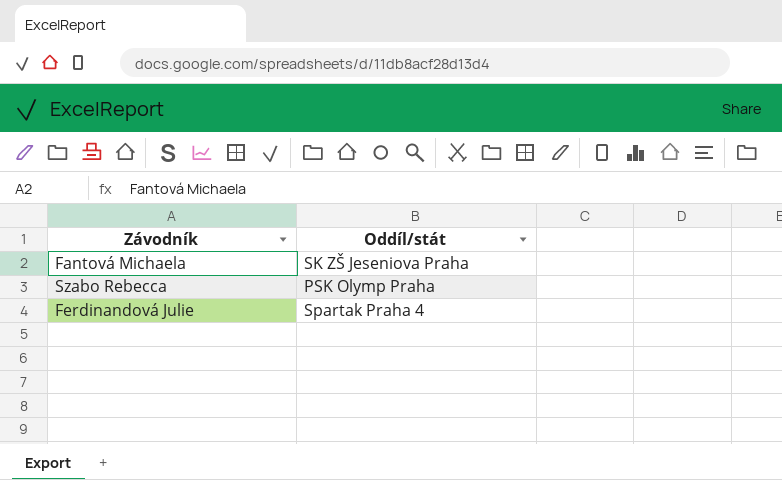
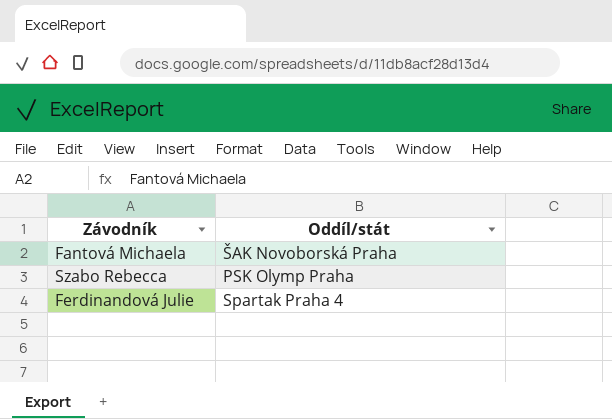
Fantová Michaela | Oddíl/stát: SK ZŠ Jeseniova Praha -> ŠAK Novoborská Praha

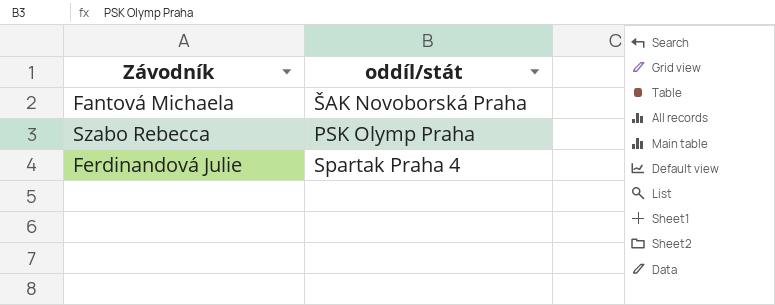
column name: Oddíl/stát -> oddíl/stát

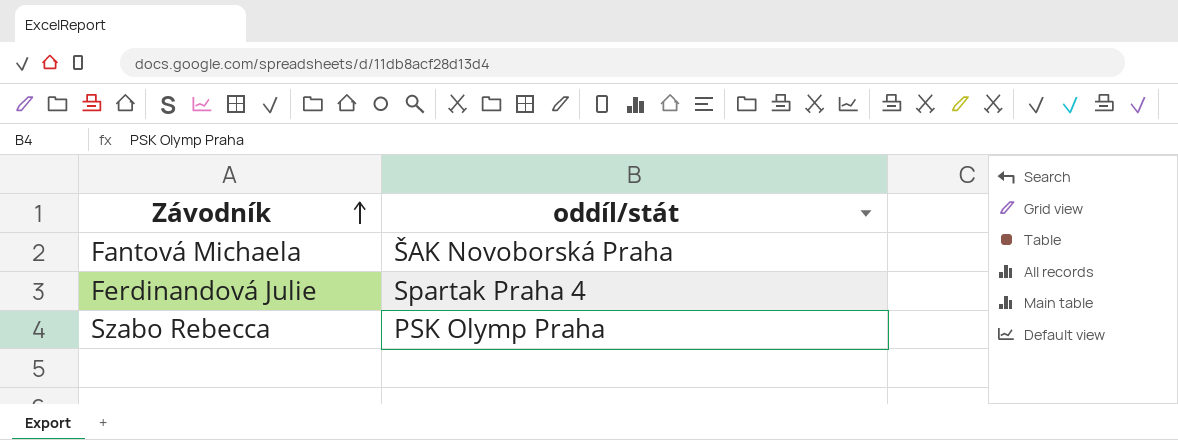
row order: none -> Závodník ascending

